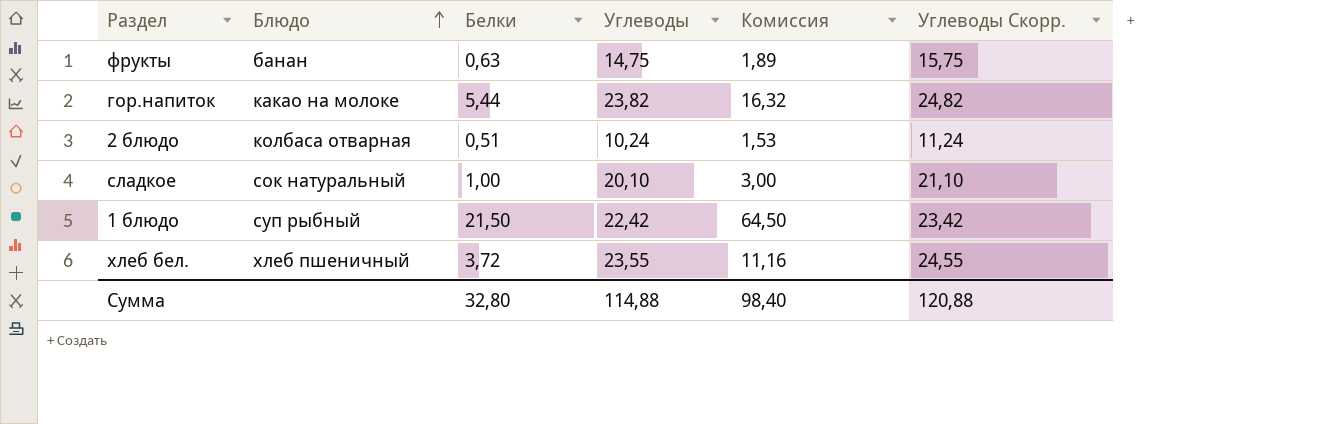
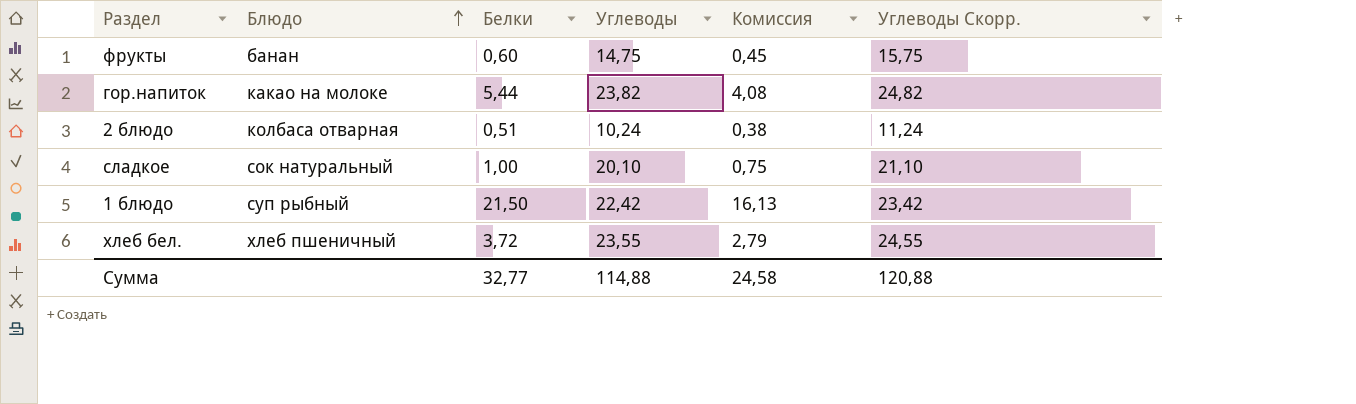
column Комиссия | formula: [Белки] * 3 -> [Белки] * 0,75
фрукты | Белки: 0,63 -> 0,60
Сумма | Белки: 32,80 -> 32,77
Сумма | Комиссия: 98,40 -> 24,58

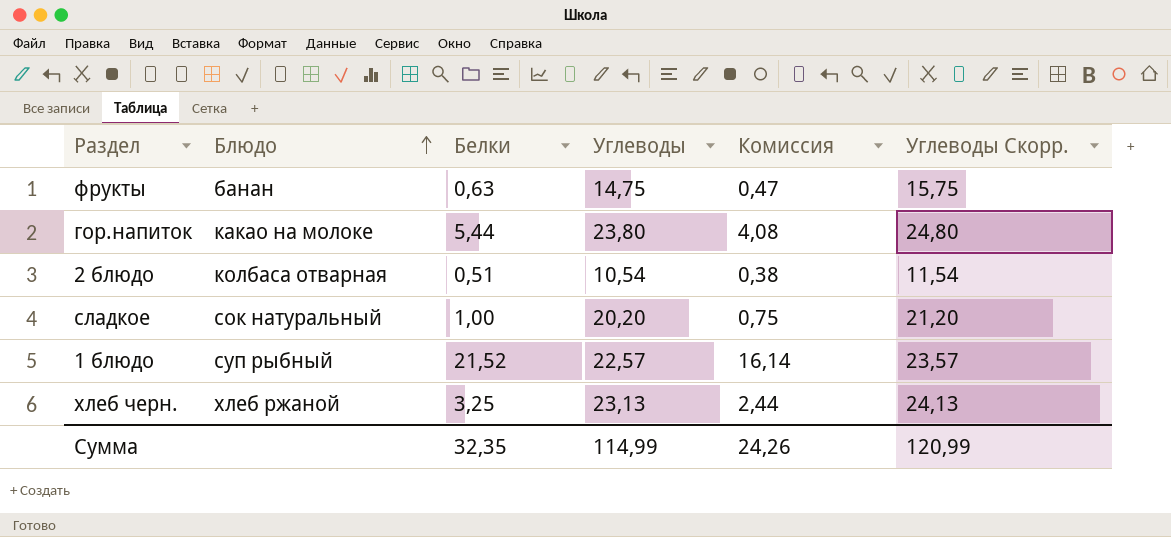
row хлеб бел.: хлеб пшеничный | 3,72 | 23,55 | 2,79 | 24,55 -> none
фрукты | Белки: 0,60 -> 0,63
фрукты | Комиссия: 0,45 -> 0,47
гор.напиток | Углеводы: 23,82 -> 23,80
гор.напиток | Углеводы Скорр.: 24,82 -> 24,80
2 блюдо | Углеводы: 10,24 -> 10,54
2 блюдо | Углеводы Скорр.: 11,24 -> 11,54
сладкое | Углеводы: 20,10 -> 20,20
сладкое | Углеводы Скорр.: 21,10 -> 21,20
1 блюдо | Белки: 21,50 -> 21,52
1 блюдо | Углеводы: 22,42 -> 22,57
1 блюдо | Комиссия: 16,13 -> 16,14
1 блюдо | Углеводы Скорр.: 23,42 -> 23,57
row хлеб черн.: none -> хлеб ржаной | 3,25 | 23,13 | 2,44 | 24,13
Сумма | Белки: 32,77 -> 32,35
Сумма | Углеводы: 114,88 -> 114,99
Сумма | Комиссия: 24,58 -> 24,26
Сумма | Углеводы Скорр.: 120,88 -> 120,99

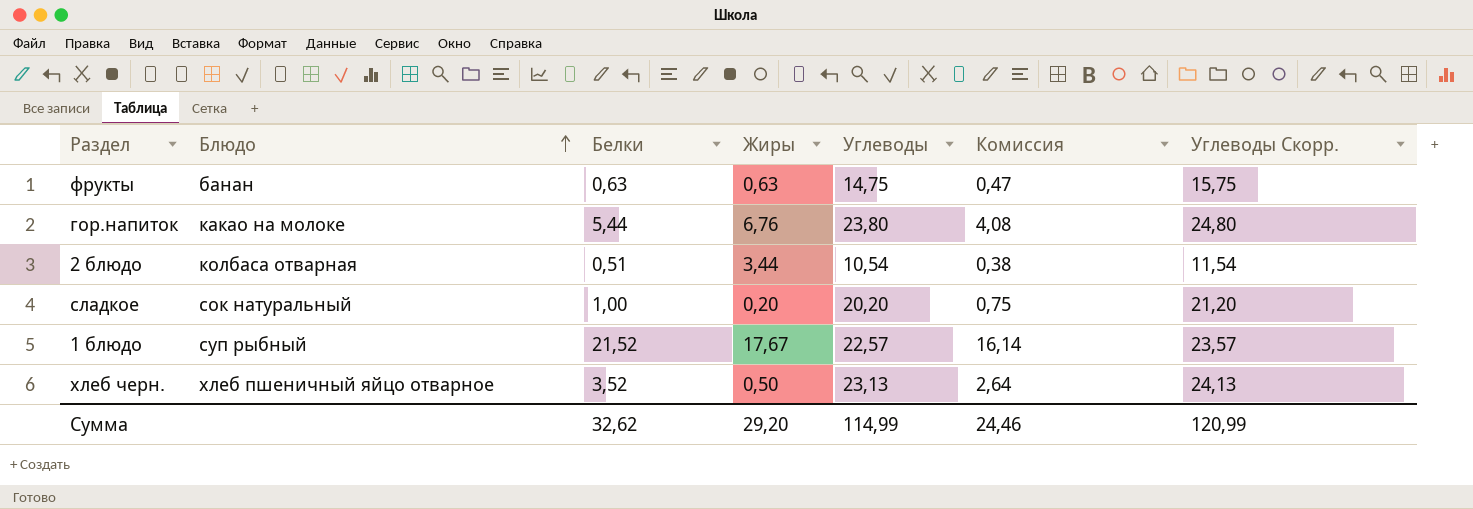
column Жиры | position: none -> 4
хлеб черн. | Блюдо: хлеб ржаной -> хлеб пшеничный яйцо отварное
хлеб черн. | Белки: 3,25 -> 3,52
хлеб черн. | Комиссия: 2,44 -> 2,64
Сумма | Белки: 32,35 -> 32,62
Сумма | Комиссия: 24,26 -> 24,46

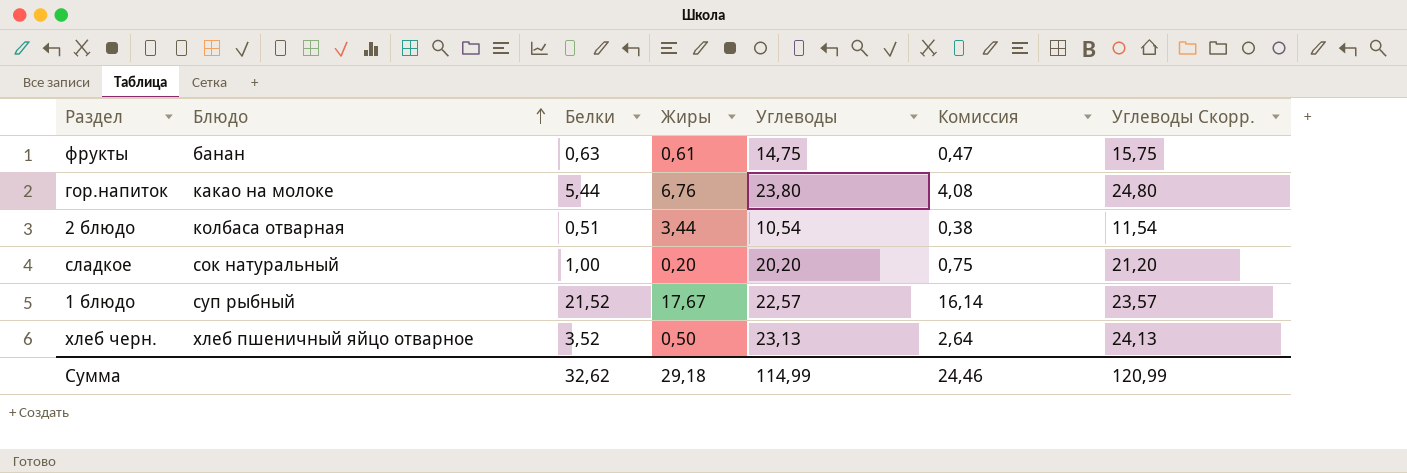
фрукты | Жиры: 0,63 -> 0,61
Сумма | Жиры: 29,20 -> 29,18

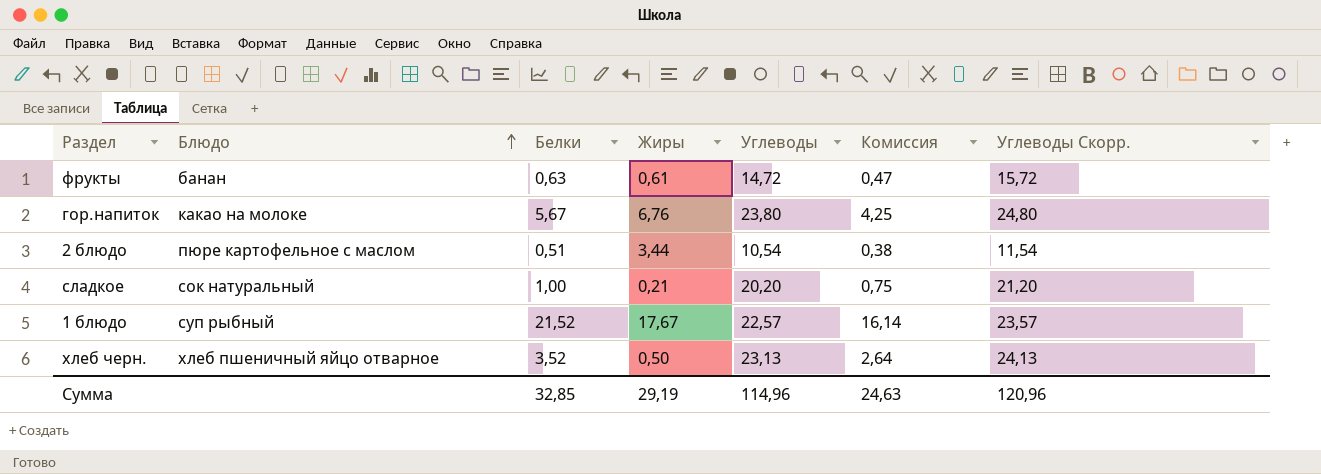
фрукты | Углеводы: 14,75 -> 14,72
фрукты | Углеводы Скорр.: 15,75 -> 15,72
гор.напиток | Белки: 5,44 -> 5,67
гор.напиток | Комиссия: 4,08 -> 4,25
2 блюдо | Блюдо: колбаса отварная -> пюре картофельное с маслом
сладкое | Жиры: 0,20 -> 0,21
Сумма | Белки: 32,62 -> 32,85
Сумма | Жиры: 29,18 -> 29,19
Сумма | Углеводы: 114,99 -> 114,96
Сумма | Комиссия: 24,46 -> 24,63
Сумма | Углеводы Скорр.: 120,99 -> 120,96

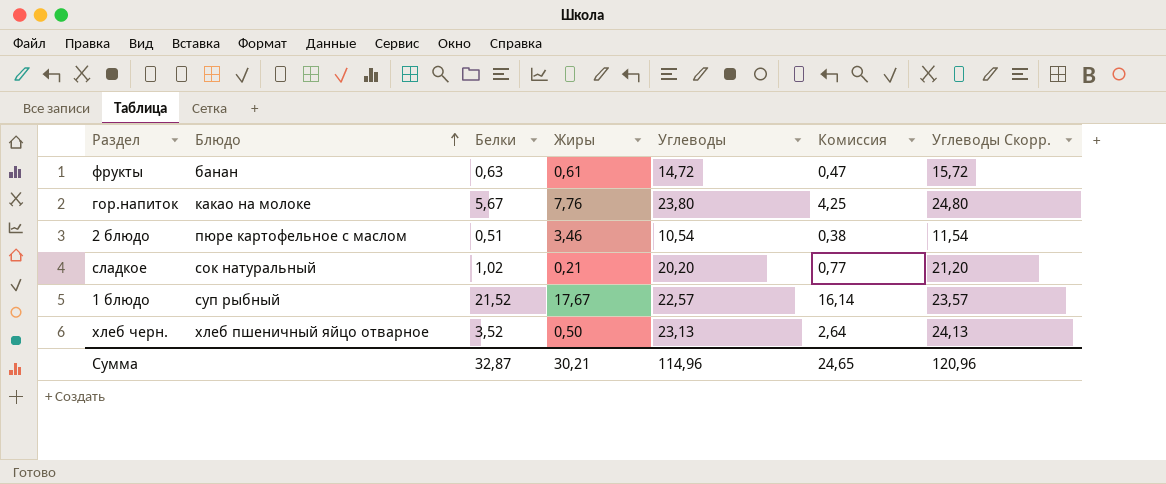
гор.напиток | Жиры: 6,76 -> 7,76
2 блюдо | Жиры: 3,44 -> 3,46
сладкое | Белки: 1,00 -> 1,02
сладкое | Комиссия: 0,75 -> 0,77
Сумма | Белки: 32,85 -> 32,87
Сумма | Жиры: 29,19 -> 30,21
Сумма | Комиссия: 24,63 -> 24,65

